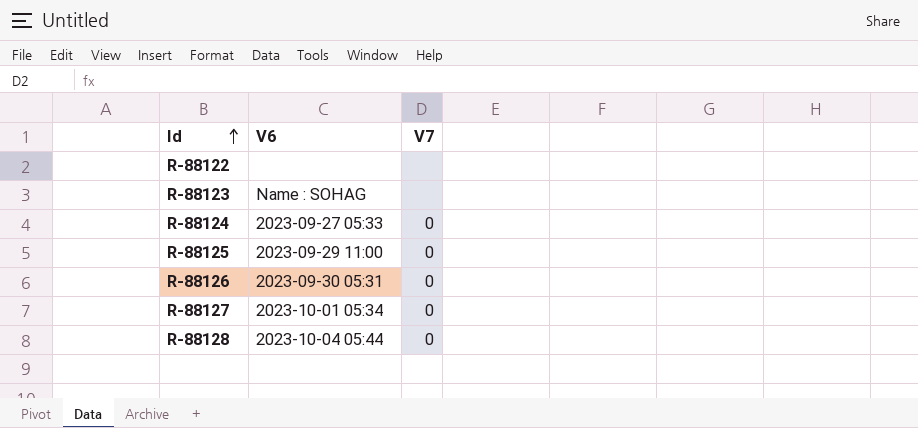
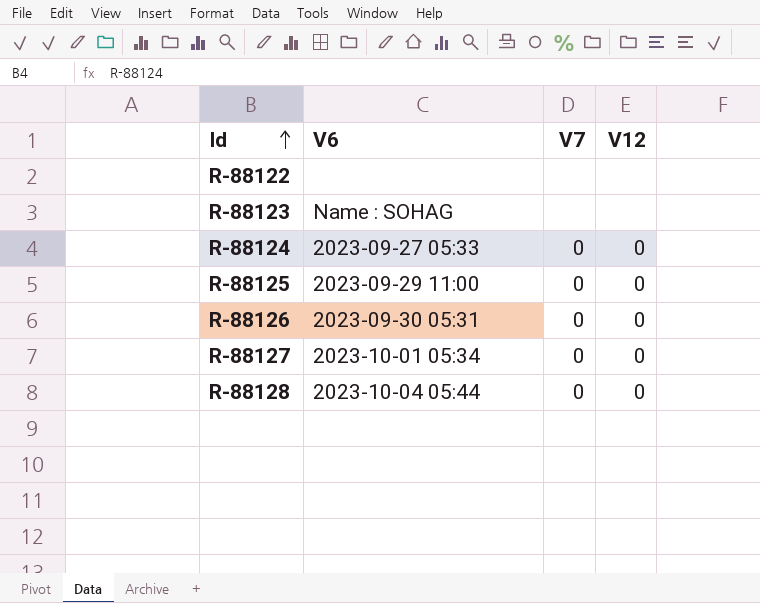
column V12 | position: none -> 4

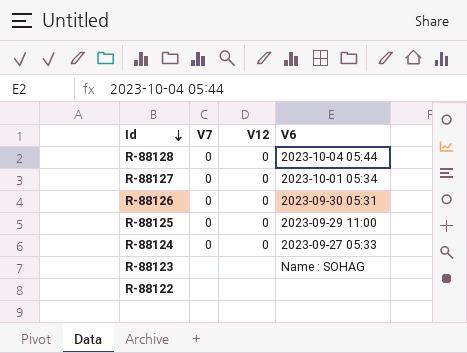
row order: Id ascending -> Id descending
column V6 | position: 2 -> 4

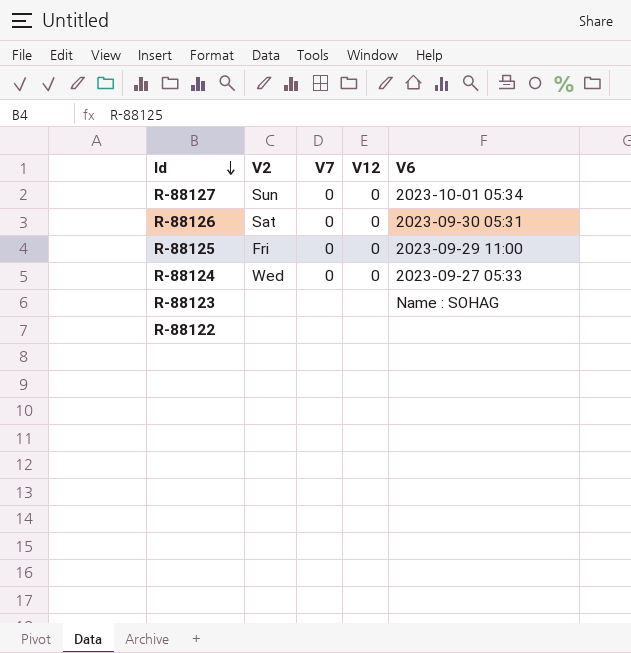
column V2 | position: none -> 2
row R-88128: 0 | 0 | 2023-10-04 05:44 -> none

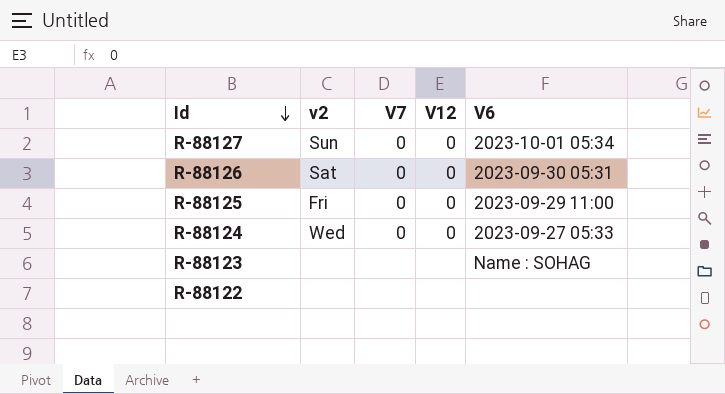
column name: V2 -> v2

